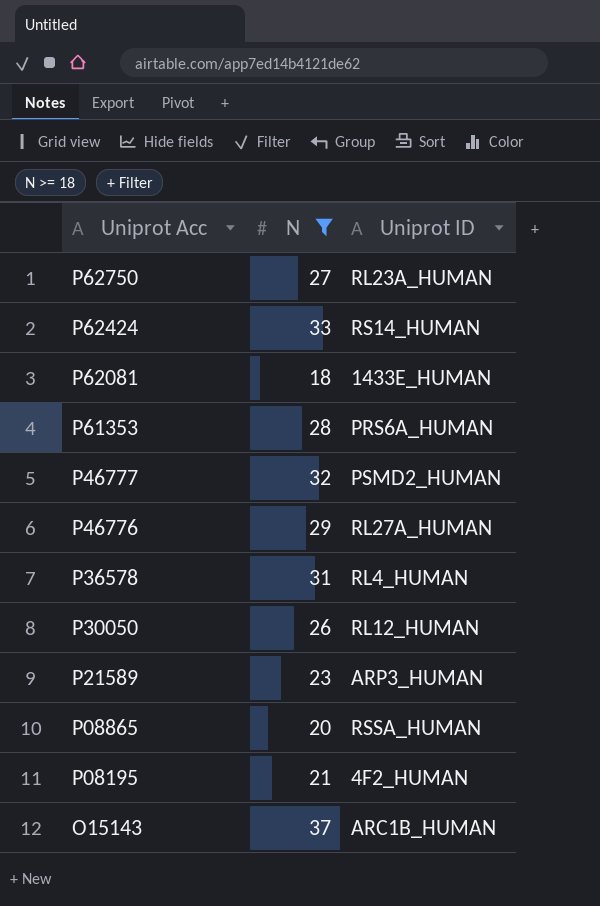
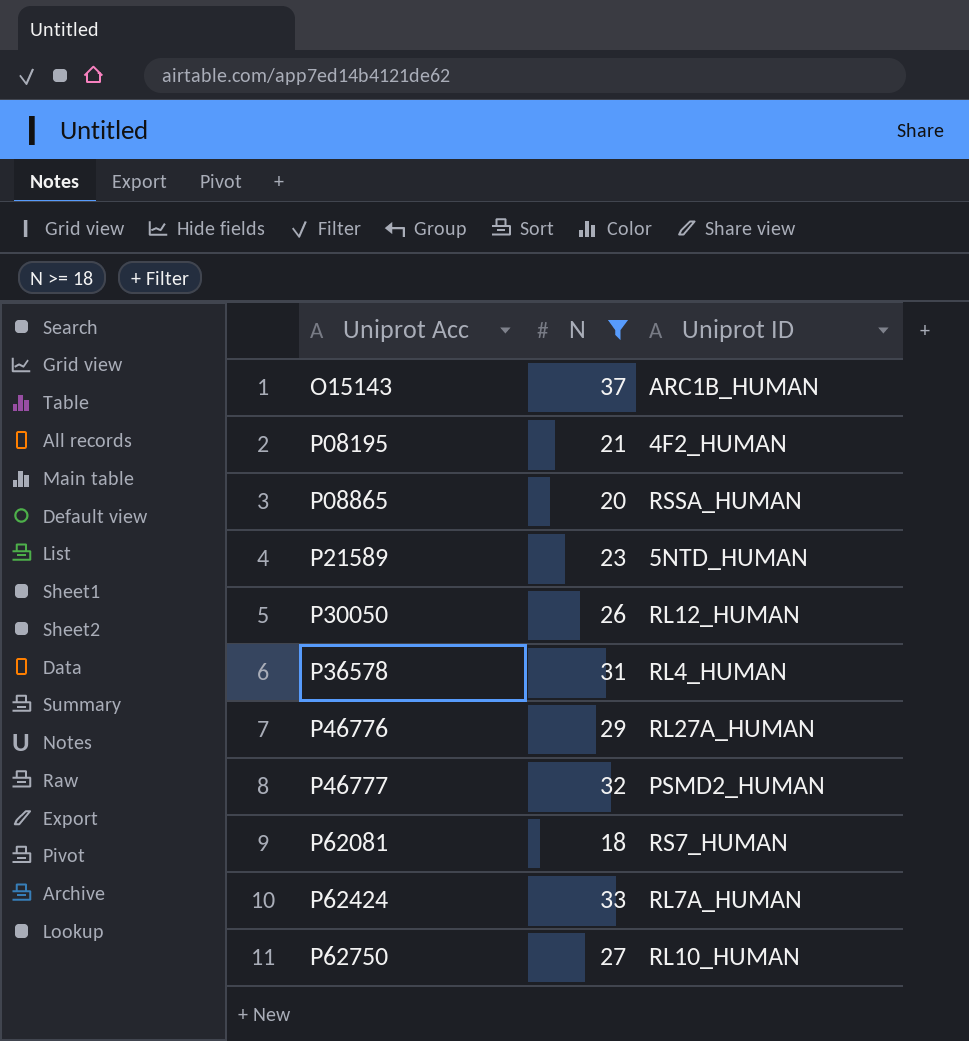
row order: Uniprot Acc descending -> Uniprot Acc ascending
row P61353: 28 | PRS6A_HUMAN -> none
P21589 | Uniprot ID: ARP3_HUMAN -> 5NTD_HUMAN
P62081 | Uniprot ID: 1433E_HUMAN -> RS7_HUMAN
P62424 | Uniprot ID: RS14_HUMAN -> RL7A_HUMAN
P62750 | Uniprot ID: RL23A_HUMAN -> RL10_HUMAN

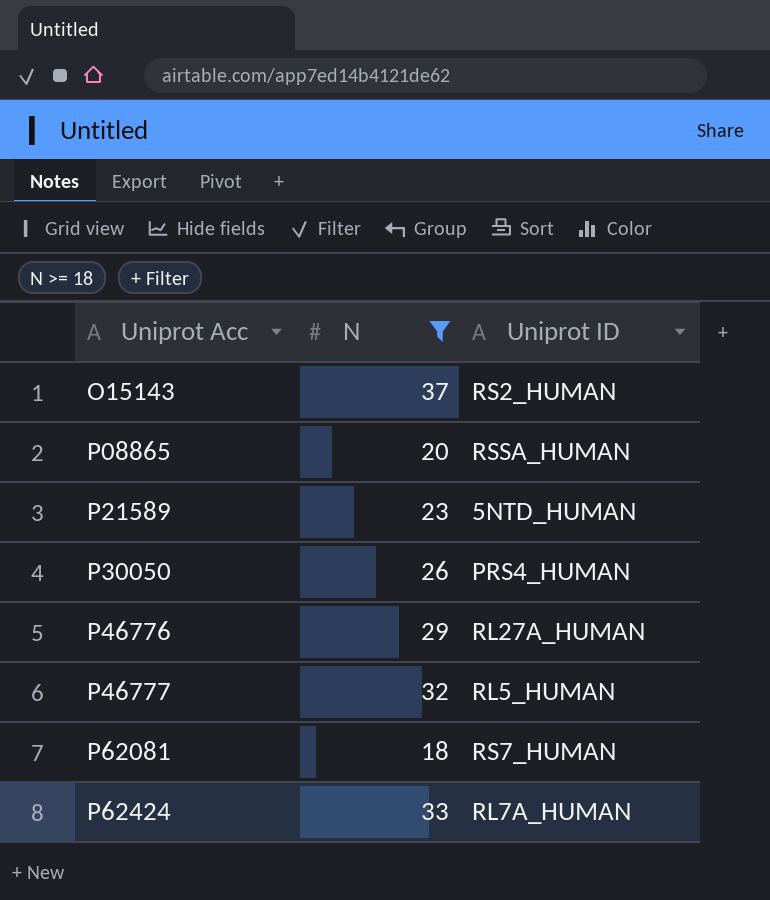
row P08195: 21 | 4F2_HUMAN -> none
row P36578: 31 | RL4_HUMAN -> none
row P62750: 27 | RL10_HUMAN -> none
O15143 | Uniprot ID: ARC1B_HUMAN -> RS2_HUMAN
P30050 | Uniprot ID: RL12_HUMAN -> PRS4_HUMAN
P46777 | Uniprot ID: PSMD2_HUMAN -> RL5_HUMAN

